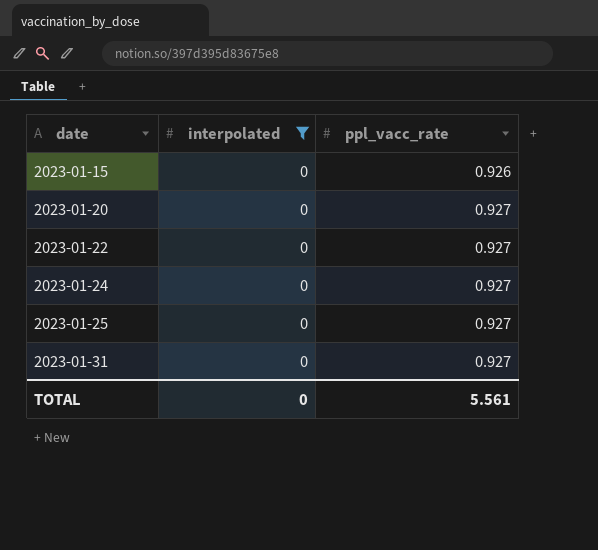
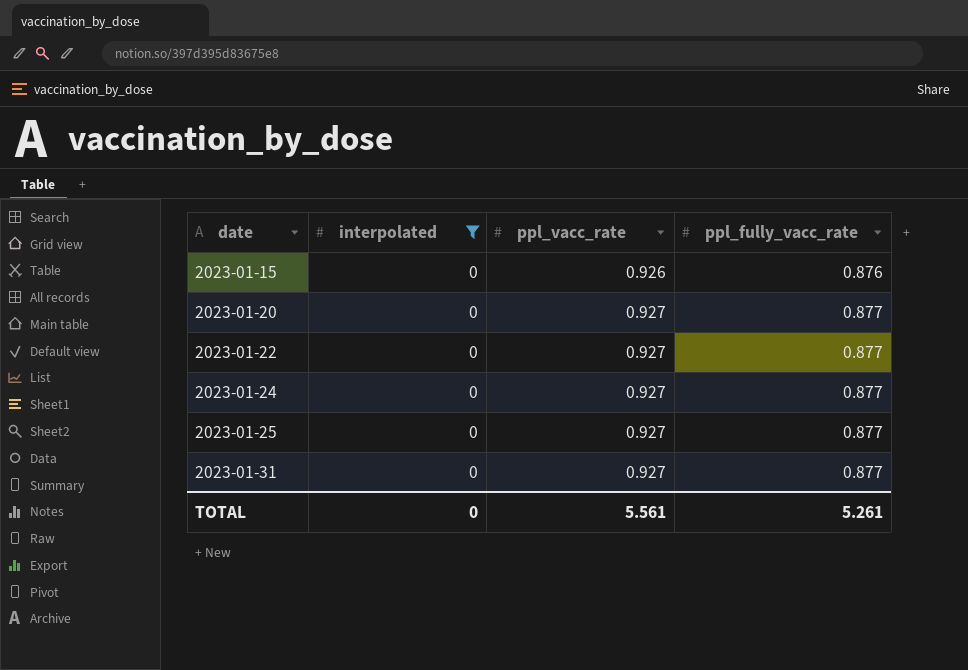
column ppl_fully_vacc_rate | position: none -> 4

